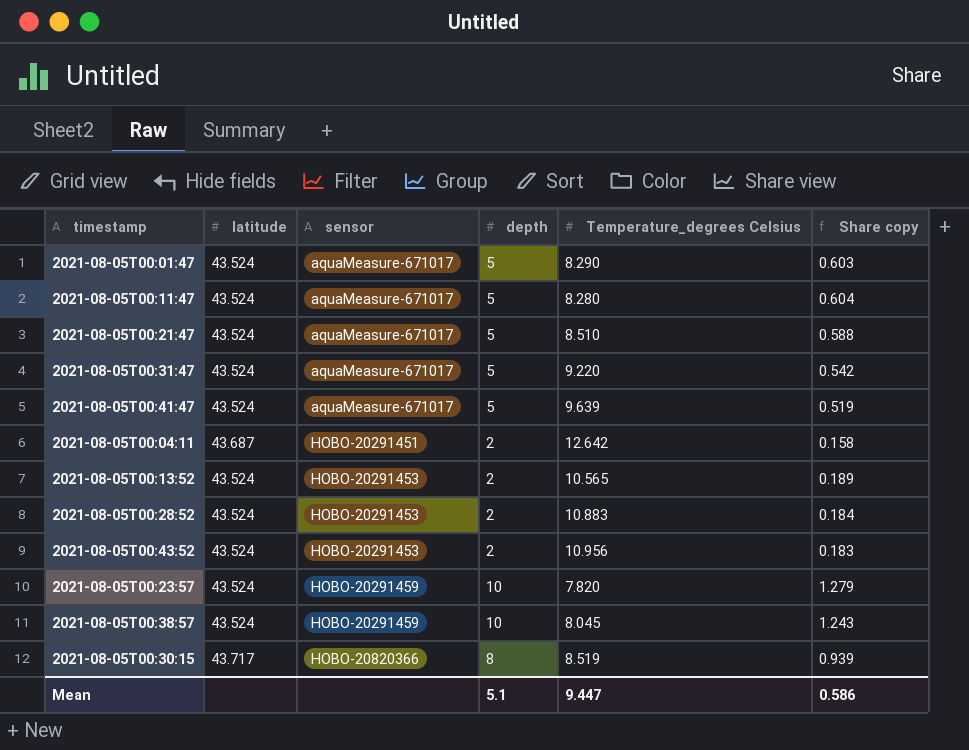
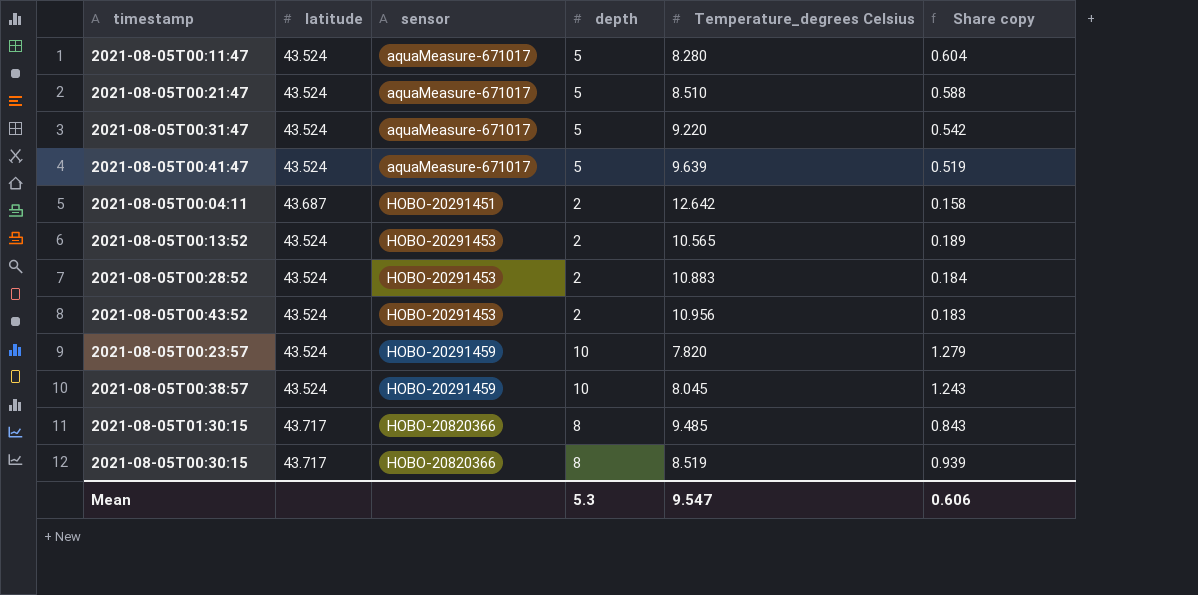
row 2021-08-05T00:01:47: 43.524 | aquaMeasure-671017 | 5 | 8.290 | 0.603 -> none
row 2021-08-05T01:30:15: none -> 43.717 | HOBO-20820366 | 8 | 9.485 | 0.843
Mean | depth: 5.1 -> 5.3
Mean | Temperature_degrees Celsius: 9.447 -> 9.547
Mean | Share copy: 0.586 -> 0.606

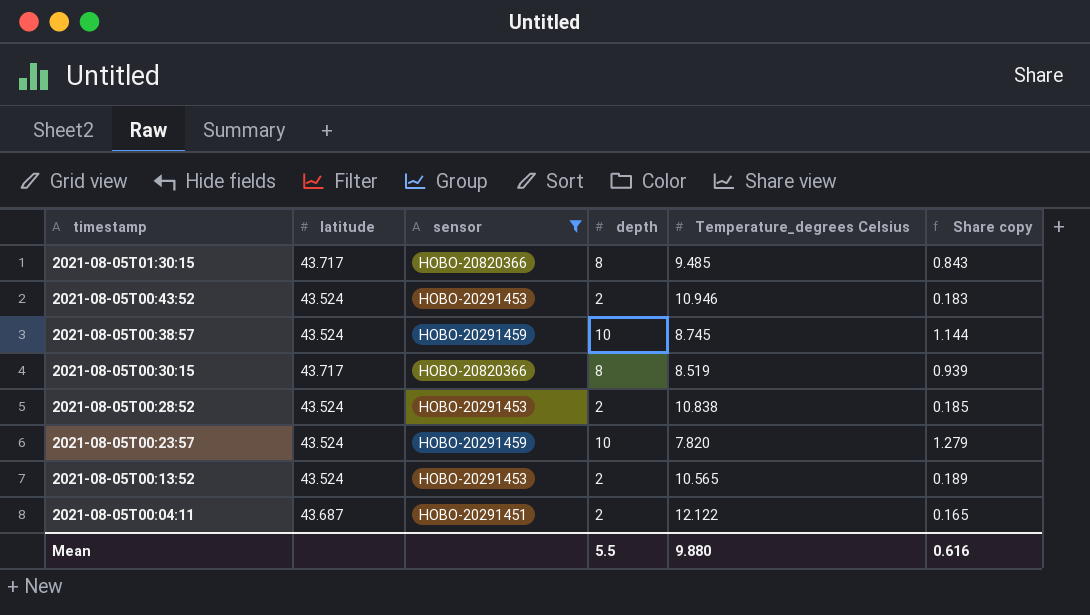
filter: none -> sensor != aquaMeasure-671017
row order: sensor ascending -> timestamp descending
2021-08-05T00:43:52 | Temperature_degrees Celsius: 10.956 -> 10.946
2021-08-05T00:38:57 | Temperature_degrees Celsius: 8.045 -> 8.745
2021-08-05T00:38:57 | Share copy: 1.243 -> 1.144
2021-08-05T00:28:52 | Temperature_degrees Celsius: 10.883 -> 10.838
2021-08-05T00:28:52 | Share copy: 0.184 -> 0.185
2021-08-05T00:04:11 | Temperature_degrees Celsius: 12.642 -> 12.122
2021-08-05T00:04:11 | Share copy: 0.158 -> 0.165
Mean | depth: 5.3 -> 5.5
Mean | Temperature_degrees Celsius: 9.547 -> 9.880
Mean | Share copy: 0.606 -> 0.616

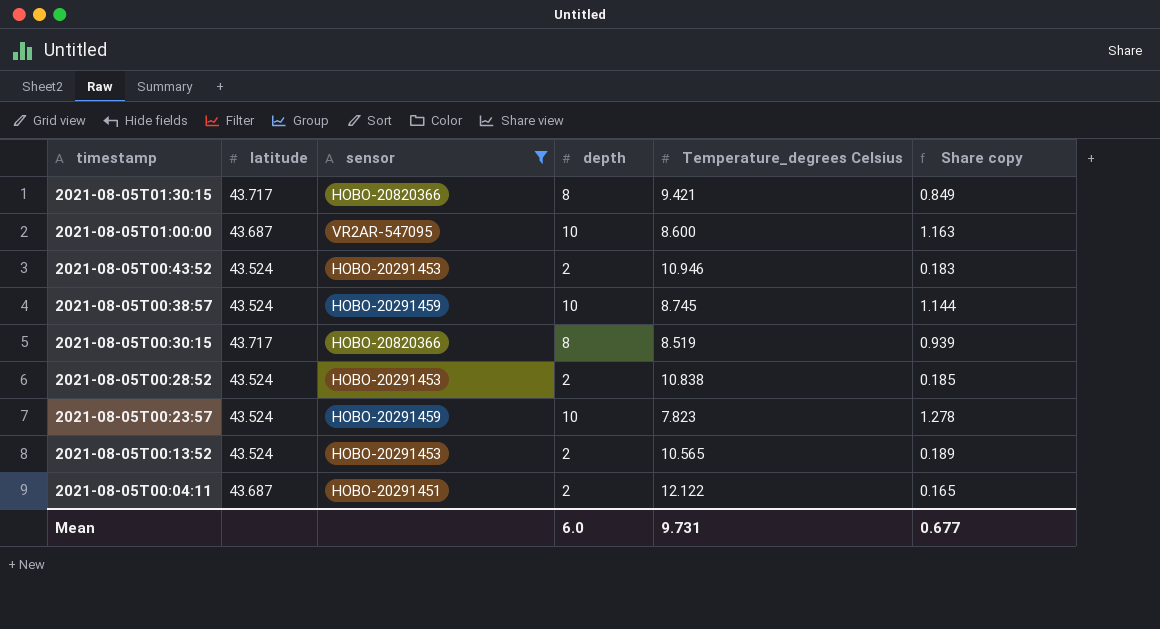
2021-08-05T01:30:15 | Temperature_degrees Celsius: 9.485 -> 9.421
2021-08-05T01:30:15 | Share copy: 0.843 -> 0.849
row 2021-08-05T01:00:00: none -> 43.687 | VR2AR-547095 | 10 | 8.600 | 1.163
2021-08-05T00:23:57 | Temperature_degrees Celsius: 7.820 -> 7.823
2021-08-05T00:23:57 | Share copy: 1.279 -> 1.278
Mean | depth: 5.5 -> 6.0
Mean | Temperature_degrees Celsius: 9.880 -> 9.731
Mean | Share copy: 0.616 -> 0.677

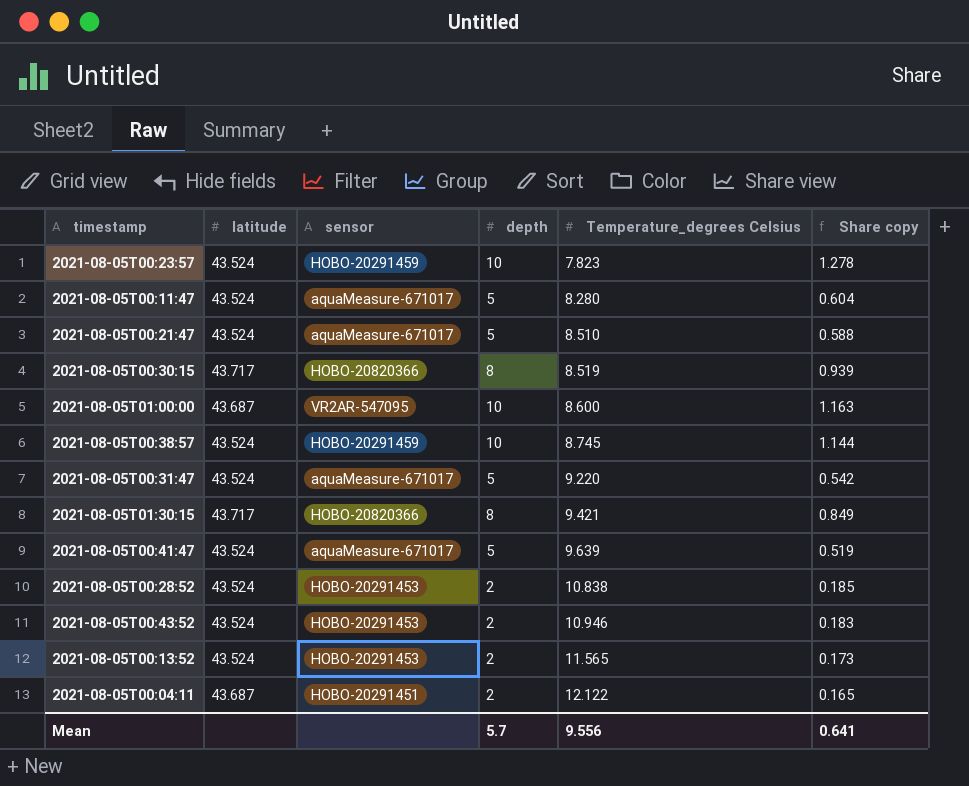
filter: sensor != aquaMeasure-671017 -> none
row order: timestamp descending -> Temperature_degrees Celsius ascending
2021-08-05T00:13:52 | Temperature_degrees Celsius: 10.565 -> 11.565
2021-08-05T00:13:52 | Share copy: 0.189 -> 0.173
Mean | depth: 6.0 -> 5.7
Mean | Temperature_degrees Celsius: 9.731 -> 9.556
Mean | Share copy: 0.677 -> 0.641

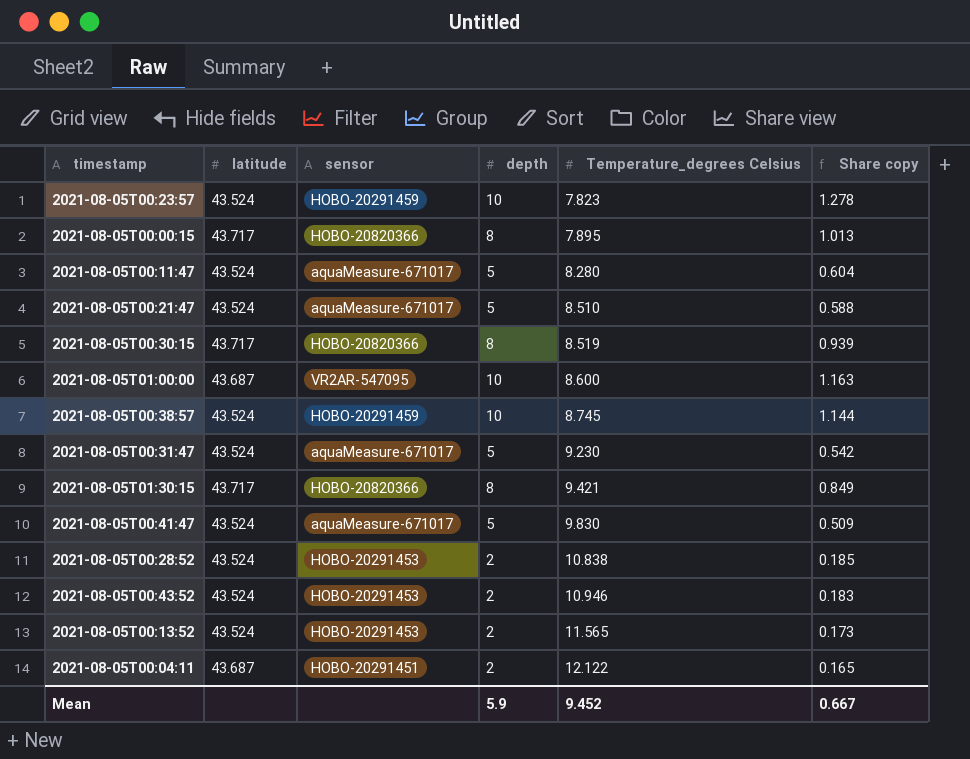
row 2021-08-05T00:00:15: none -> 43.717 | HOBO-20820366 | 8 | 7.895 | 1.013
2021-08-05T00:31:47 | Temperature_degrees Celsius: 9.220 -> 9.230
2021-08-05T00:41:47 | Temperature_degrees Celsius: 9.639 -> 9.830
2021-08-05T00:41:47 | Share copy: 0.519 -> 0.509
Mean | depth: 5.7 -> 5.9
Mean | Temperature_degrees Celsius: 9.556 -> 9.452
Mean | Share copy: 0.641 -> 0.667

